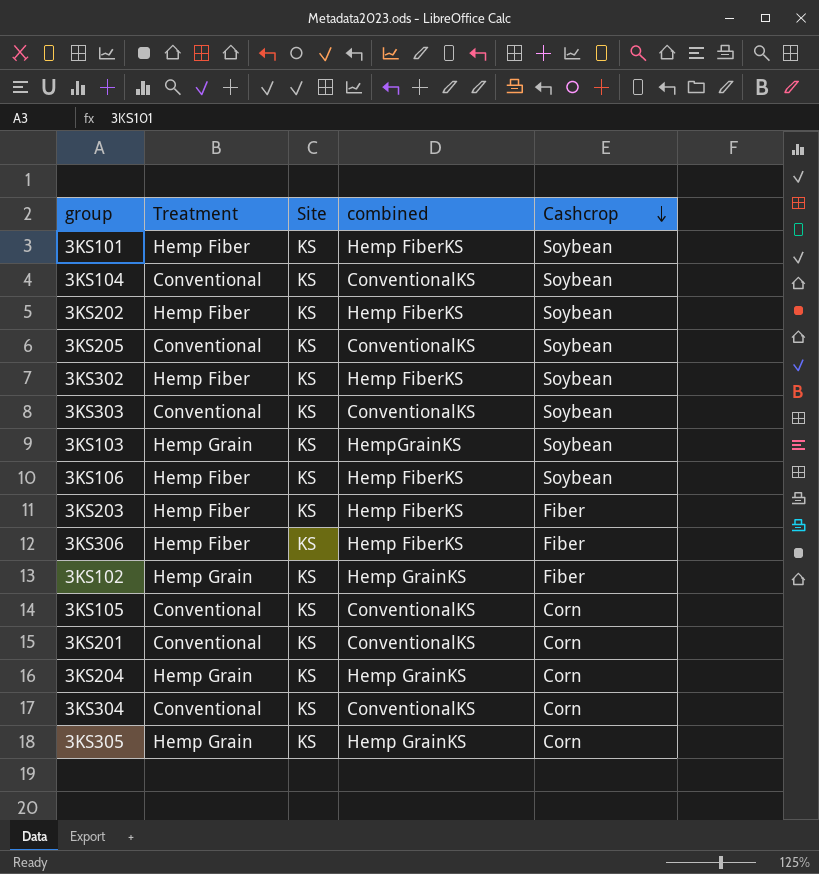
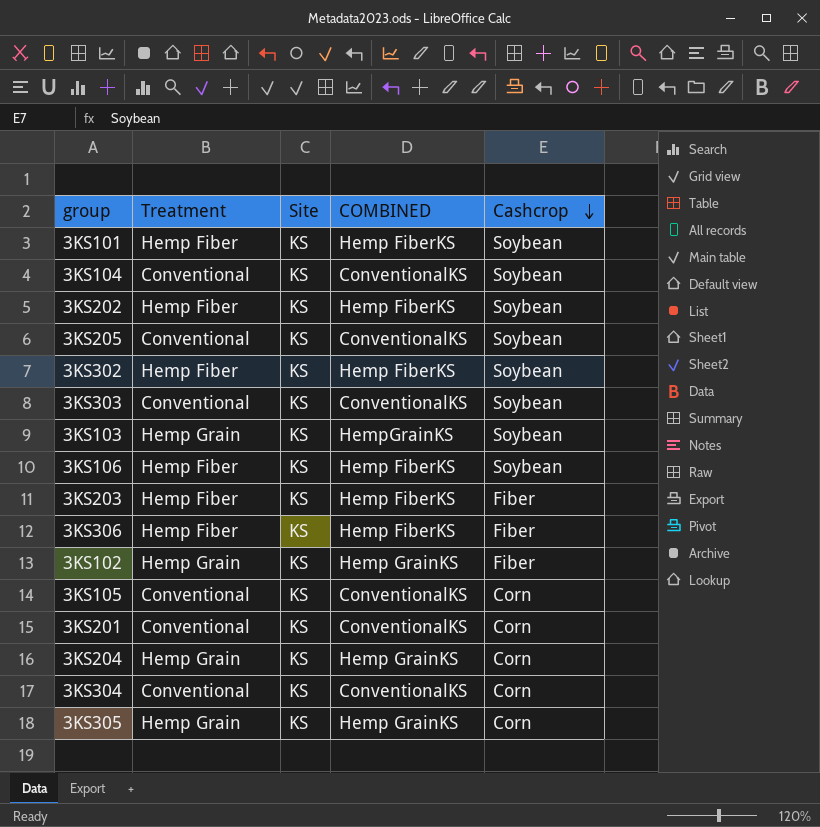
column name: combined -> COMBINED

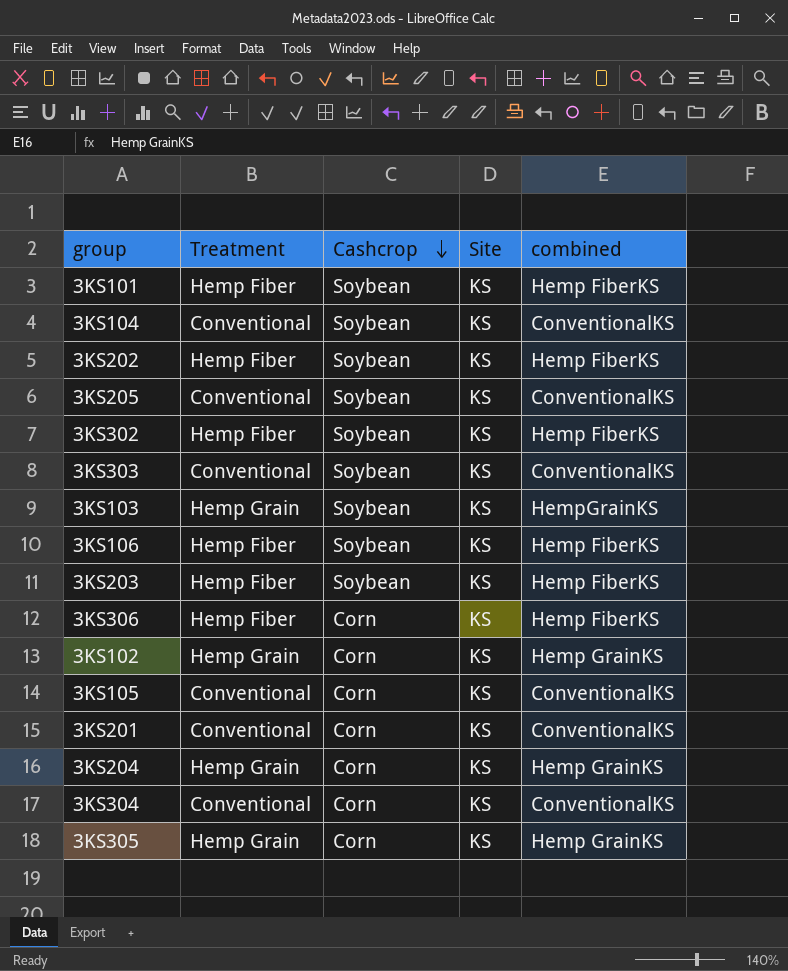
column Cashcrop | position: 5 -> 3
column name: COMBINED -> combined
3KS203 | Cashcrop: Fiber -> Soybean
3KS306 | Cashcrop: Fiber -> Corn
3KS102 | Cashcrop: Fiber -> Corn

